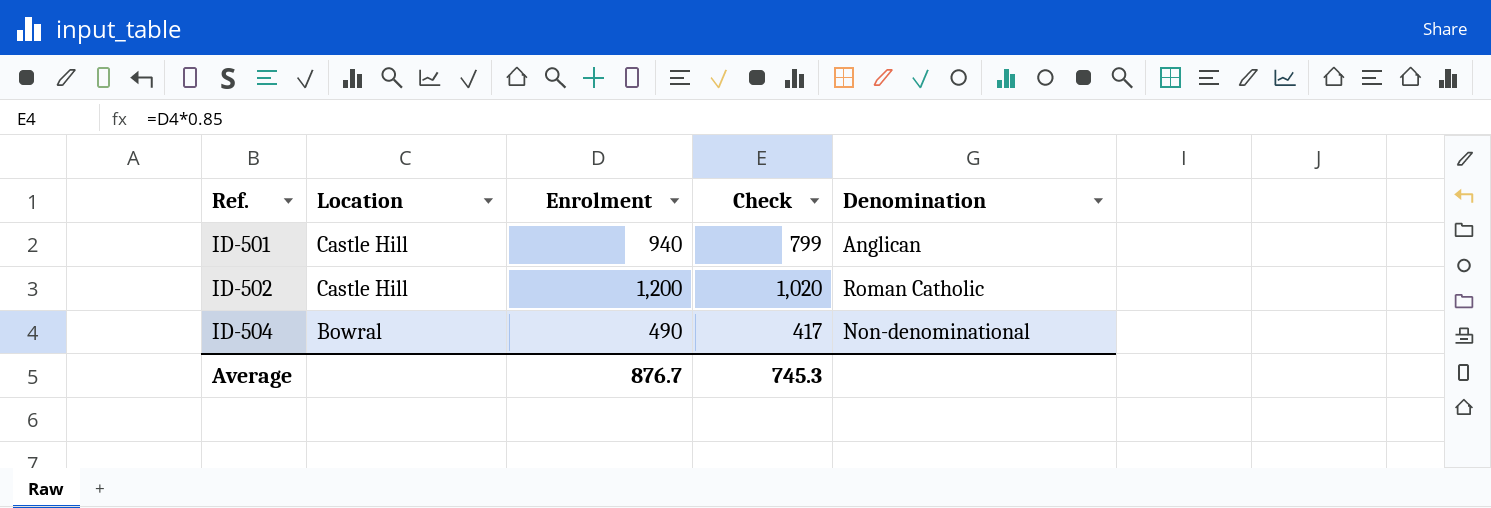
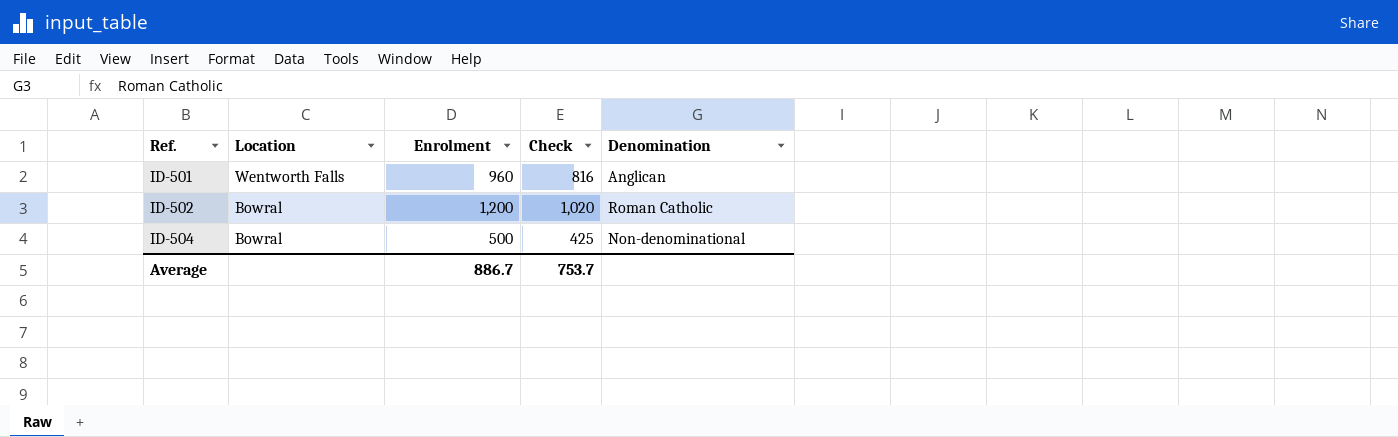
ID-501 | Location: Castle Hill -> Wentworth Falls
ID-501 | Enrolment: 940 -> 960
ID-501 | Check: 799 -> 816
ID-502 | Location: Castle Hill -> Bowral
ID-504 | Enrolment: 490 -> 500
ID-504 | Check: 417 -> 425
Average | Enrolment: 876.7 -> 886.7
Average | Check: 745.3 -> 753.7

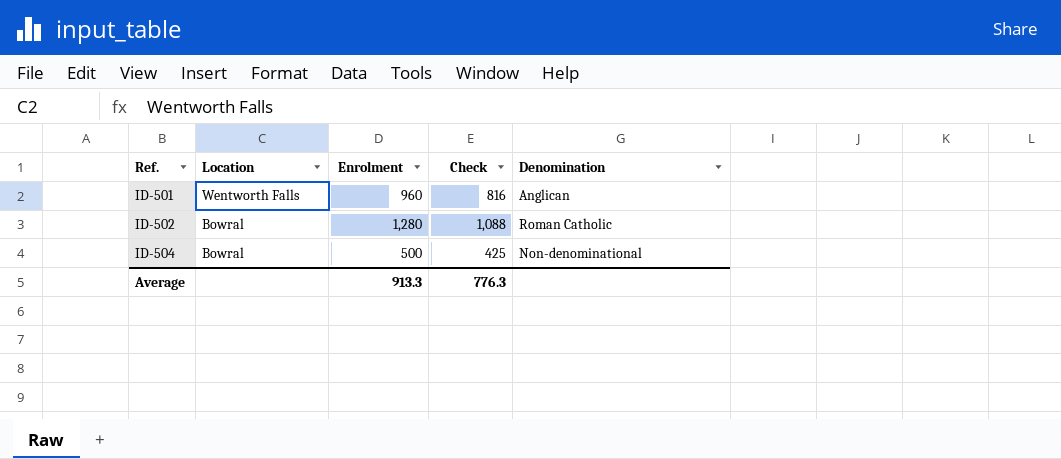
ID-502 | Enrolment: 1,200 -> 1,280
ID-502 | Check: 1,020 -> 1,088
Average | Enrolment: 886.7 -> 913.3
Average | Check: 753.7 -> 776.3

